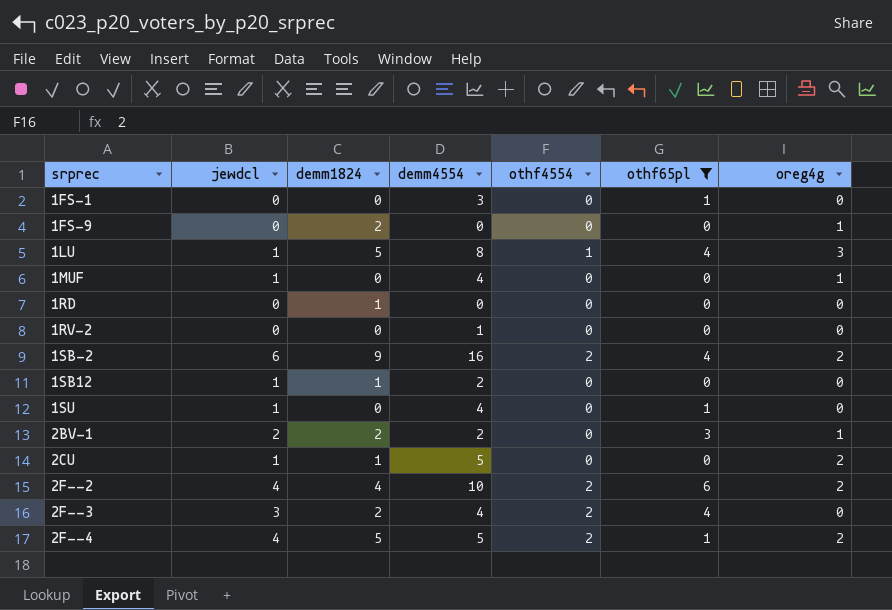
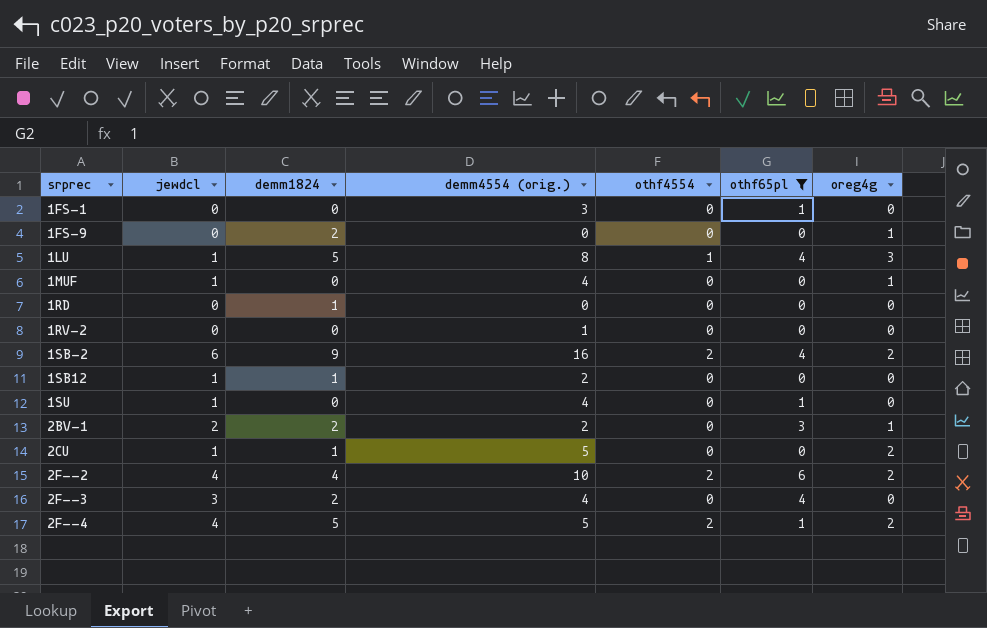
column name: demm4554 -> demm4554 (orig.)
2F--3 | othf4554: 2 -> 0

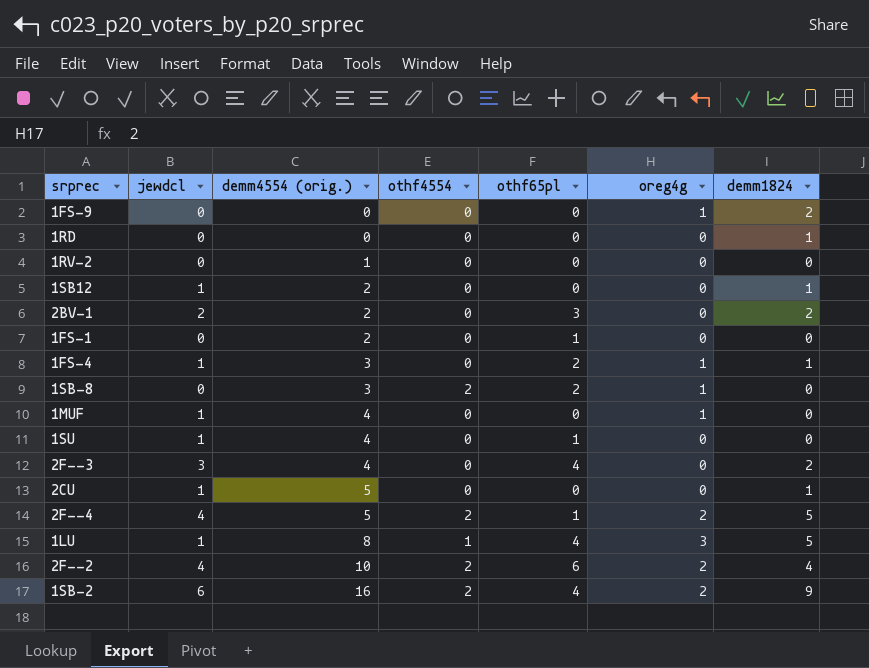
filter: othf65pl != 2 -> none
row order: none -> demm4554 (orig.) ascending
column demm1824 | position: 3 -> 7
2BV-1 | oreg4g: 1 -> 0
1FS-1 | demm4554 (orig.): 3 -> 2
2CU | oreg4g: 2 -> 0

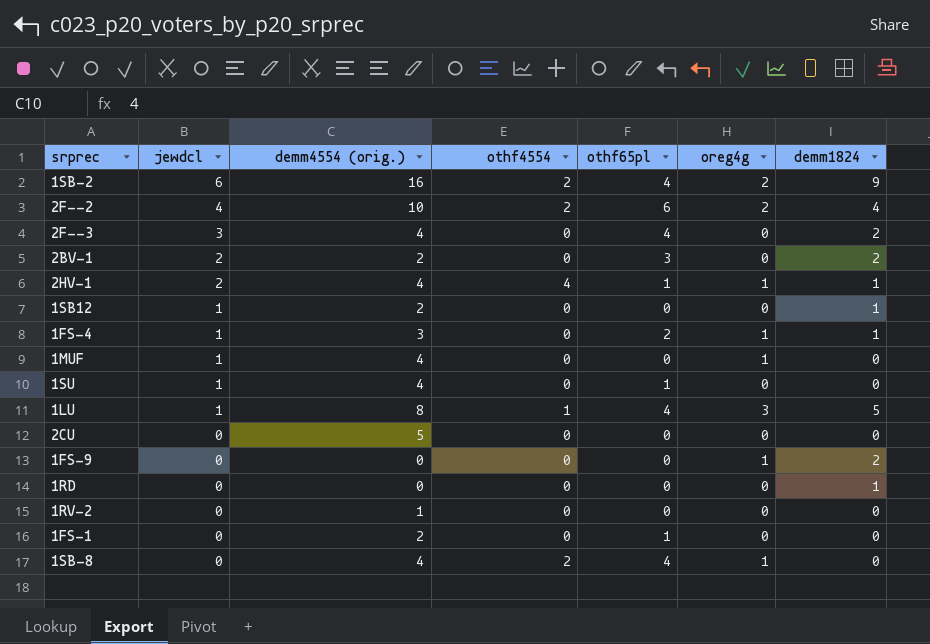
row order: demm4554 (orig.) ascending -> jewdcl descending
row 2F--4: 4 | 5 | 2 | 1 | 2 | 5 -> none
row 2HV-1: none -> 2 | 4 | 4 | 1 | 1 | 1
2CU | jewdcl: 1 -> 0
2CU | demm1824: 1 -> 0
1SB-8 | demm4554 (orig.): 3 -> 4
1SB-8 | othf65pl: 2 -> 4

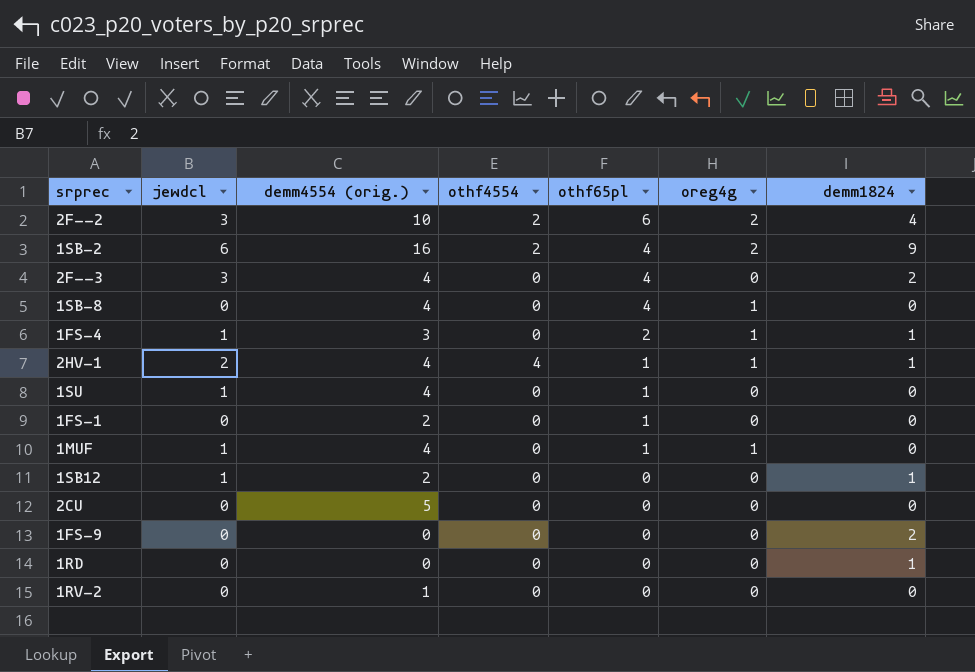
row order: jewdcl descending -> othf65pl descending
row 2BV-1: 2 | 2 | 0 | 3 | 0 | 2 -> none
row 1LU: 1 | 8 | 1 | 4 | 3 | 5 -> none
2F--2 | jewdcl: 4 -> 3
1SB-8 | othf4554: 2 -> 0
1MUF | othf65pl: 0 -> 1
1FS-9 | oreg4g: 1 -> 0

